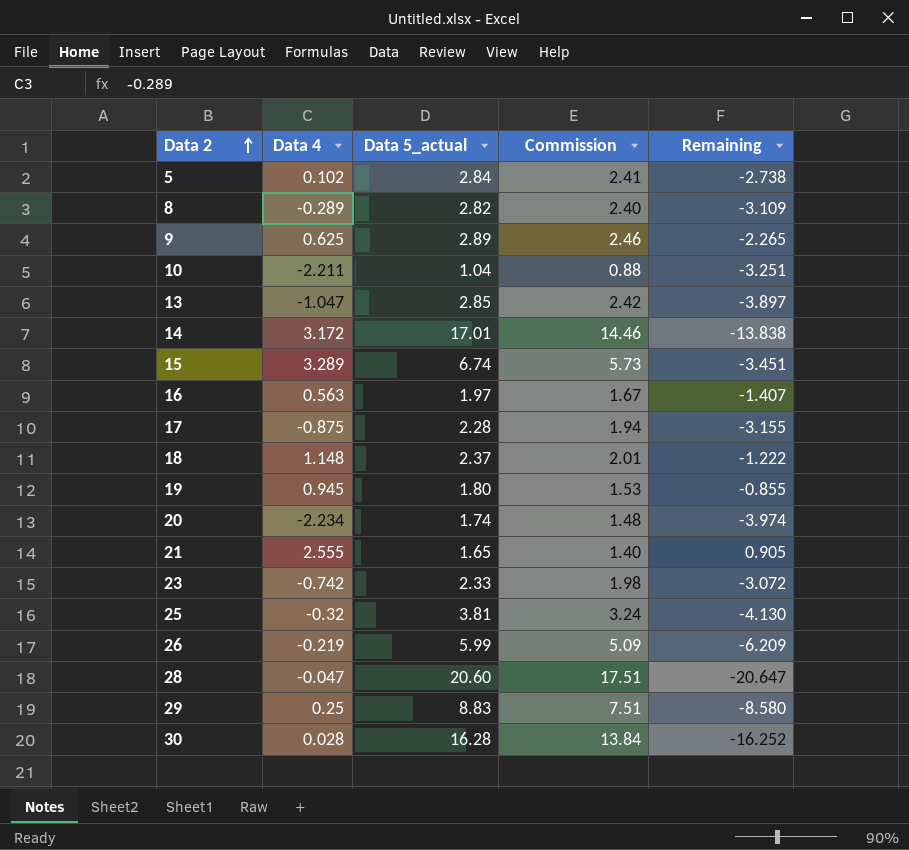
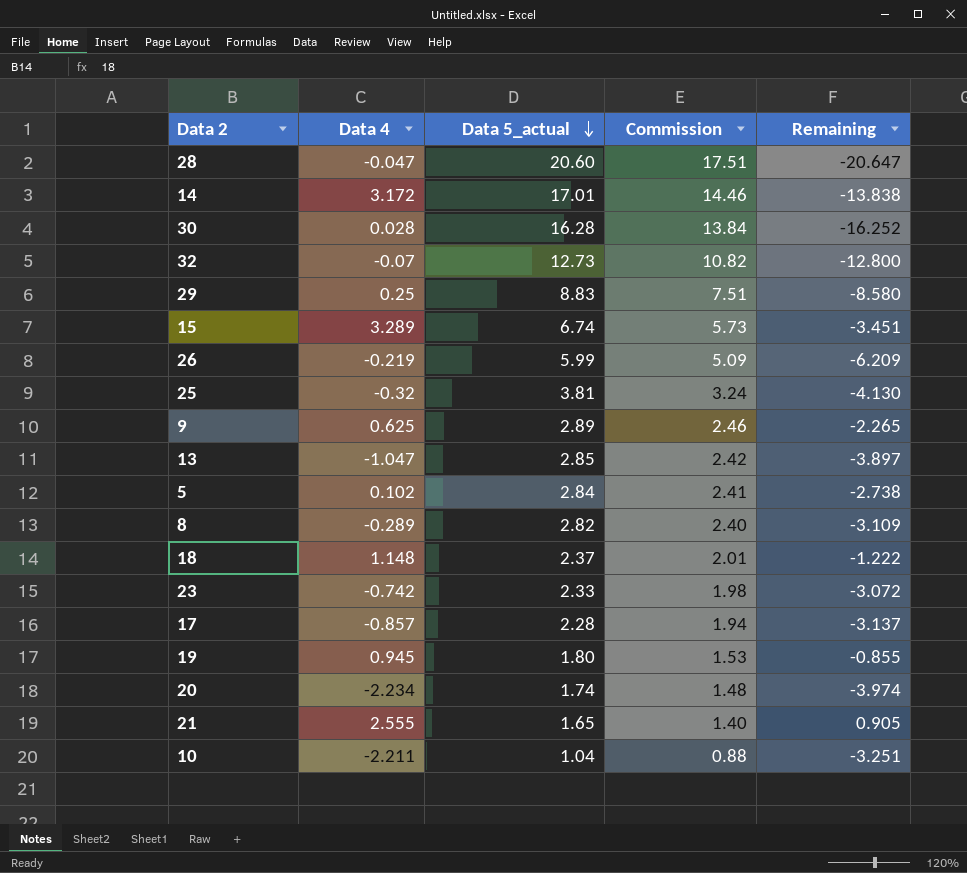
row order: Data 2 ascending -> Data 5_actual descending
row 16: 0.563 | 1.97 | 1.67 | -1.407 -> none
row 32: none -> -0.07 | 12.73 | 10.82 | -12.800
17 | Data 4: -0.875 -> -0.857
17 | Remaining: -3.155 -> -3.137

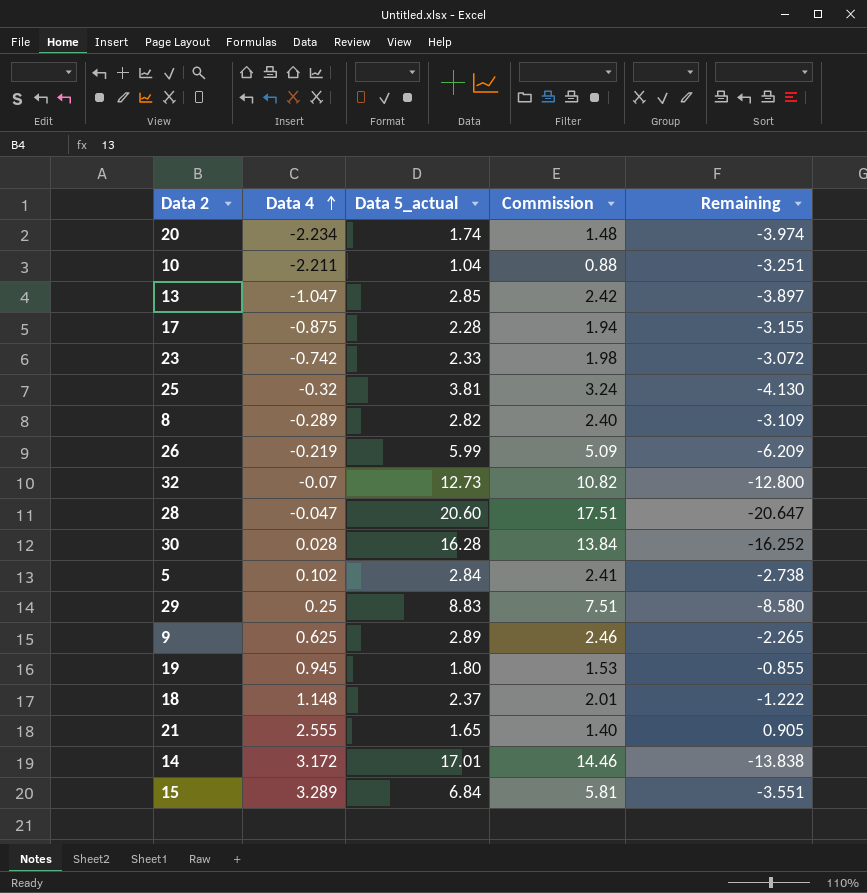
row order: Data 5_actual descending -> Data 4 ascending
17 | Data 4: -0.857 -> -0.875
17 | Remaining: -3.137 -> -3.155
15 | Data 5_actual: 6.74 -> 6.84
15 | Commission: 5.73 -> 5.81
15 | Remaining: -3.451 -> -3.551

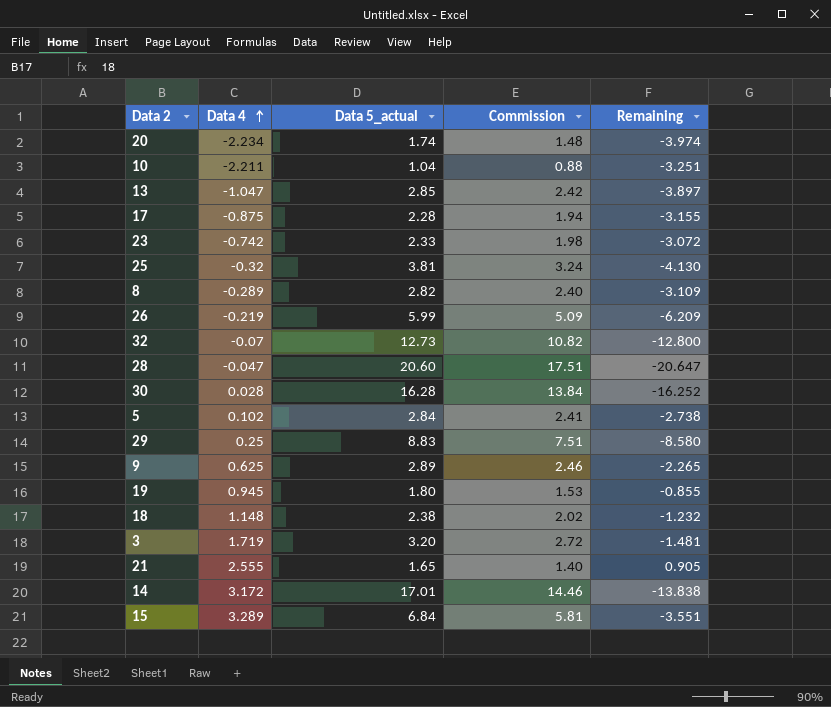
18 | Data 5_actual: 2.37 -> 2.38
18 | Commission: 2.01 -> 2.02
18 | Remaining: -1.222 -> -1.232
row 3: none -> 1.719 | 3.20 | 2.72 | -1.481

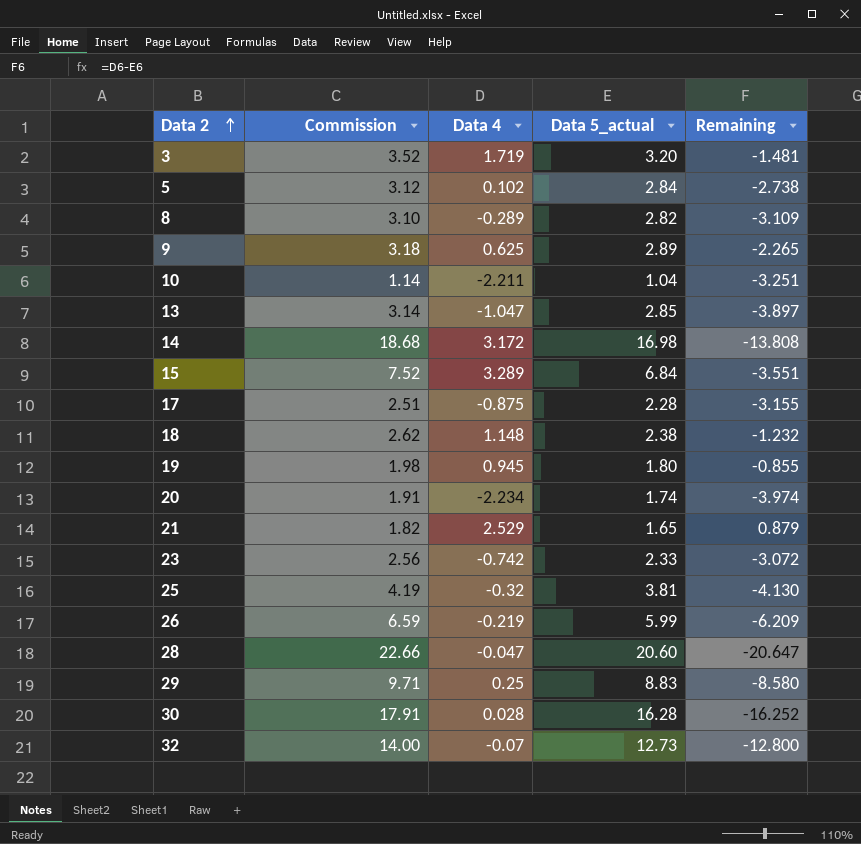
row order: Data 4 ascending -> Data 2 ascending
column Commission | formula: [Data 5_actual] * 0.85 -> [Data 5_actual] * 1.1
column Commission | position: 4 -> 2
14 | Data 5_actual: 17.01 -> 16.98
14 | Remaining: -13.838 -> -13.808
21 | Data 4: 2.555 -> 2.529
21 | Remaining: 0.905 -> 0.879

